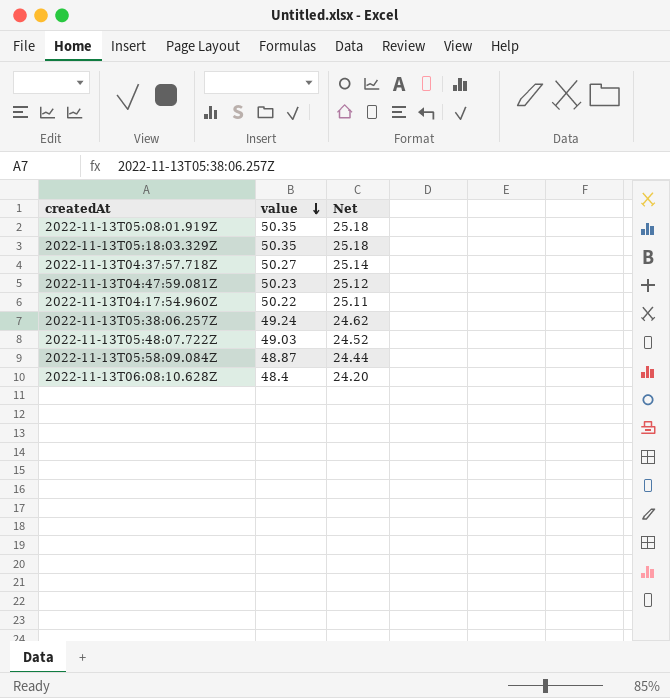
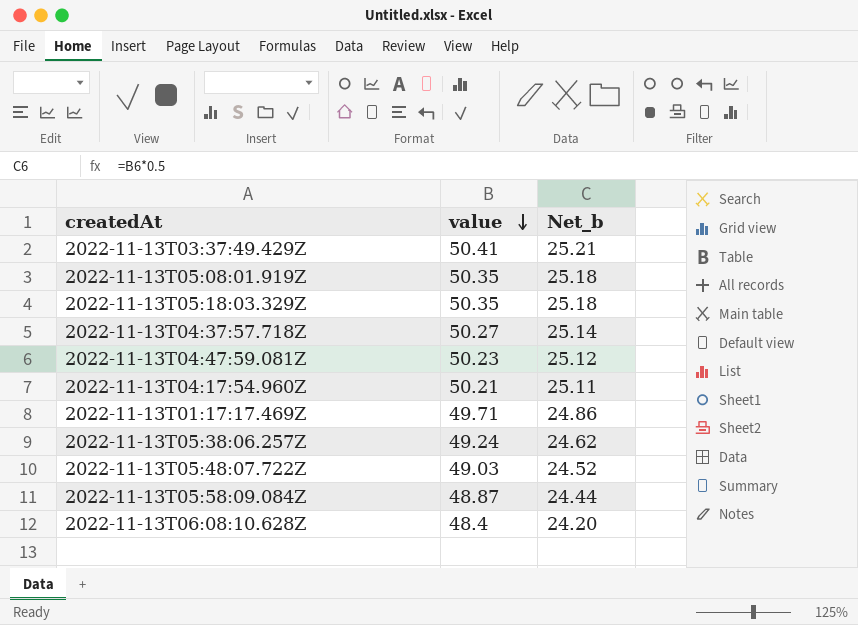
column name: Net -> Net_b
row 2022-11-13T03:37:49.429Z: none -> 50.41 | 25.21
2022-11-13T04:17:54.960Z | value: 50.22 -> 50.21
row 2022-11-13T01:17:17.469Z: none -> 49.71 | 24.86

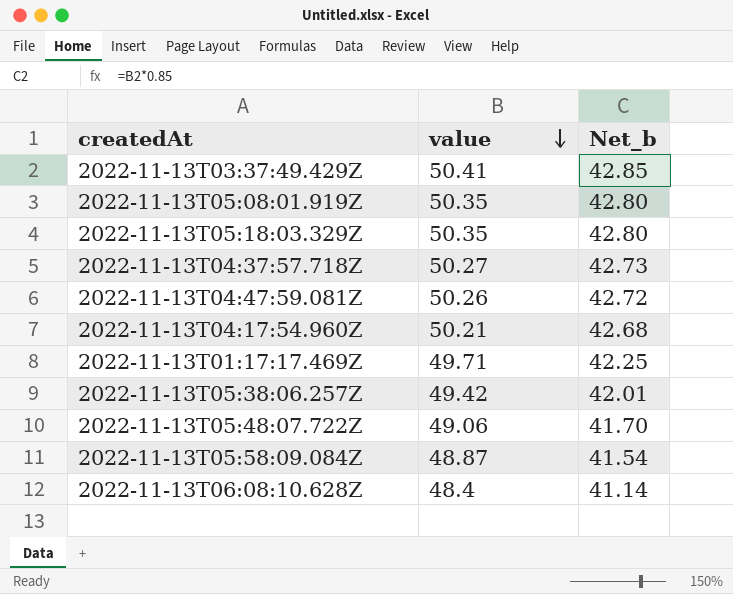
column Net_b | formula: [value] * 0.5 -> [value] * 0.85
2022-11-13T04:47:59.081Z | value: 50.23 -> 50.26
2022-11-13T05:38:06.257Z | value: 49.24 -> 49.42
2022-11-13T05:48:07.722Z | value: 49.03 -> 49.06

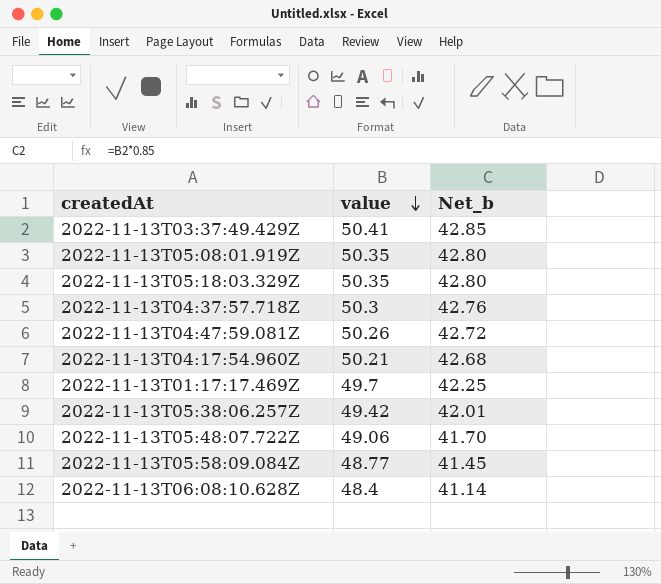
2022-11-13T04:37:57.718Z | value: 50.27 -> 50.3
2022-11-13T04:37:57.718Z | Net_b: 42.73 -> 42.76
2022-11-13T01:17:17.469Z | value: 49.71 -> 49.7
2022-11-13T05:58:09.084Z | value: 48.87 -> 48.77
2022-11-13T05:58:09.084Z | Net_b: 41.54 -> 41.45

